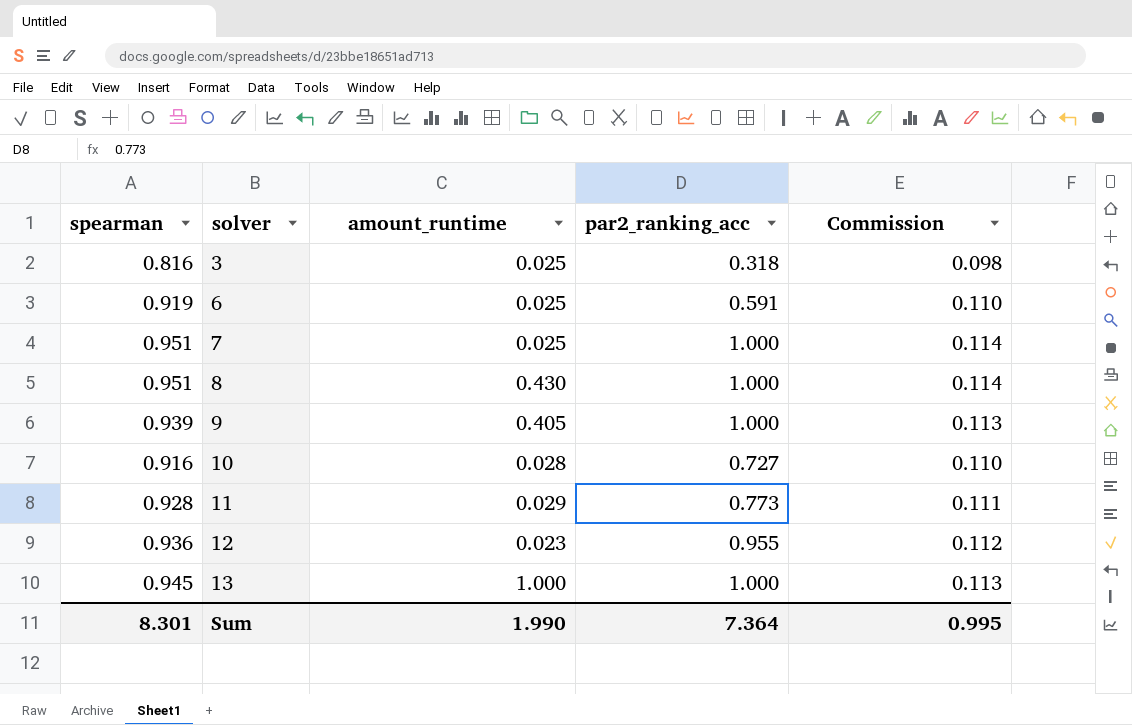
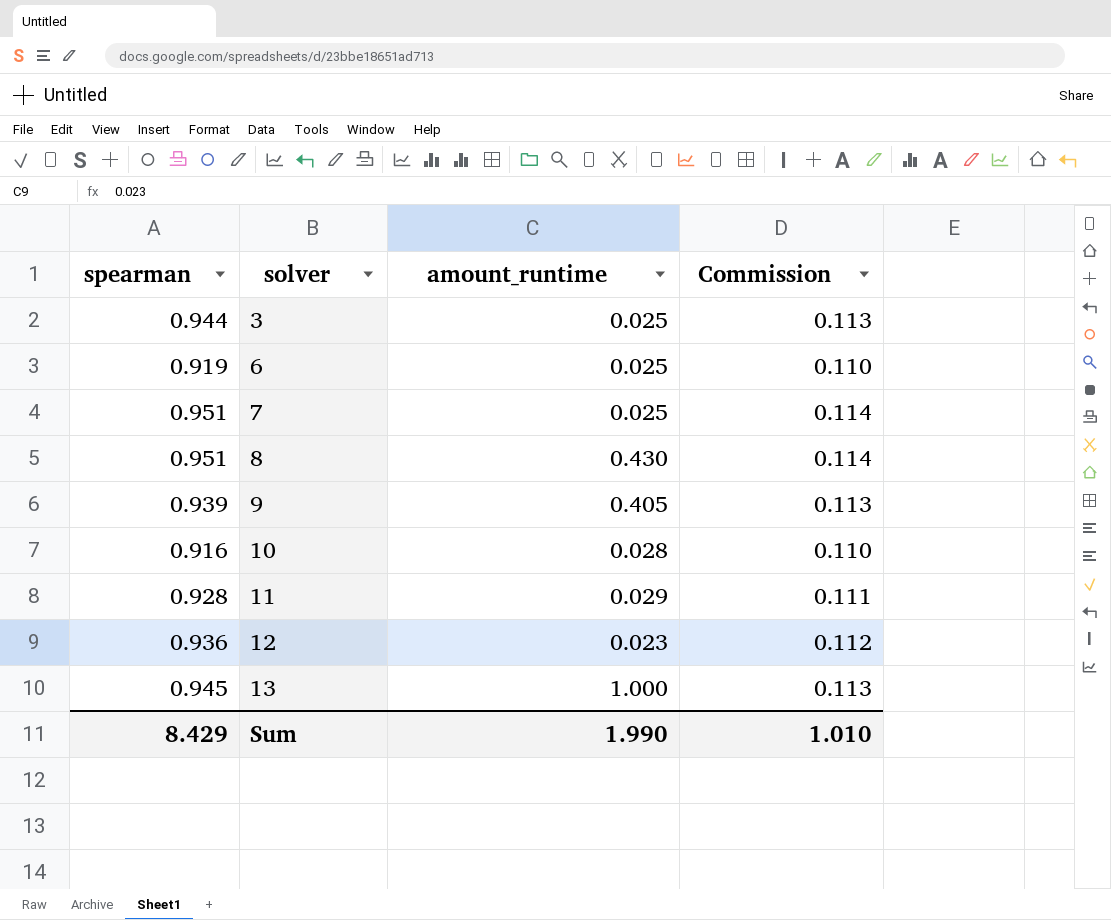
column par2_ranking_acc | position: 4 -> none
3 | spearman: 0.816 -> 0.944
3 | Commission: 0.098 -> 0.113
Sum | spearman: 8.301 -> 8.429
Sum | Commission: 0.995 -> 1.010

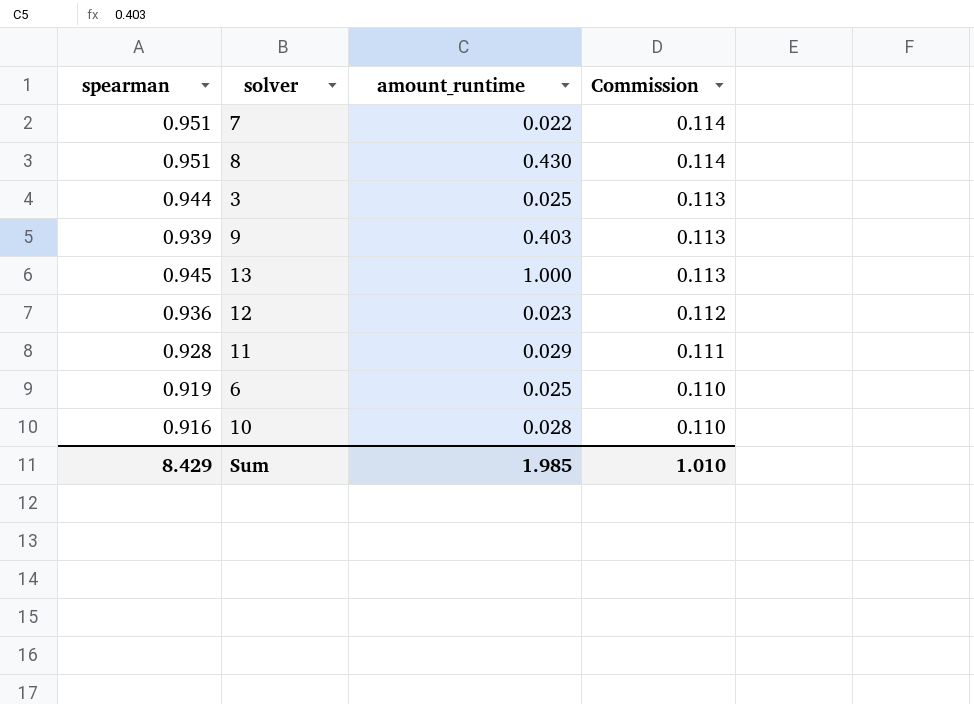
row order: solver ascending -> Commission descending
7 | amount_runtime: 0.025 -> 0.022
9 | amount_runtime: 0.405 -> 0.403
Sum | amount_runtime: 1.990 -> 1.985

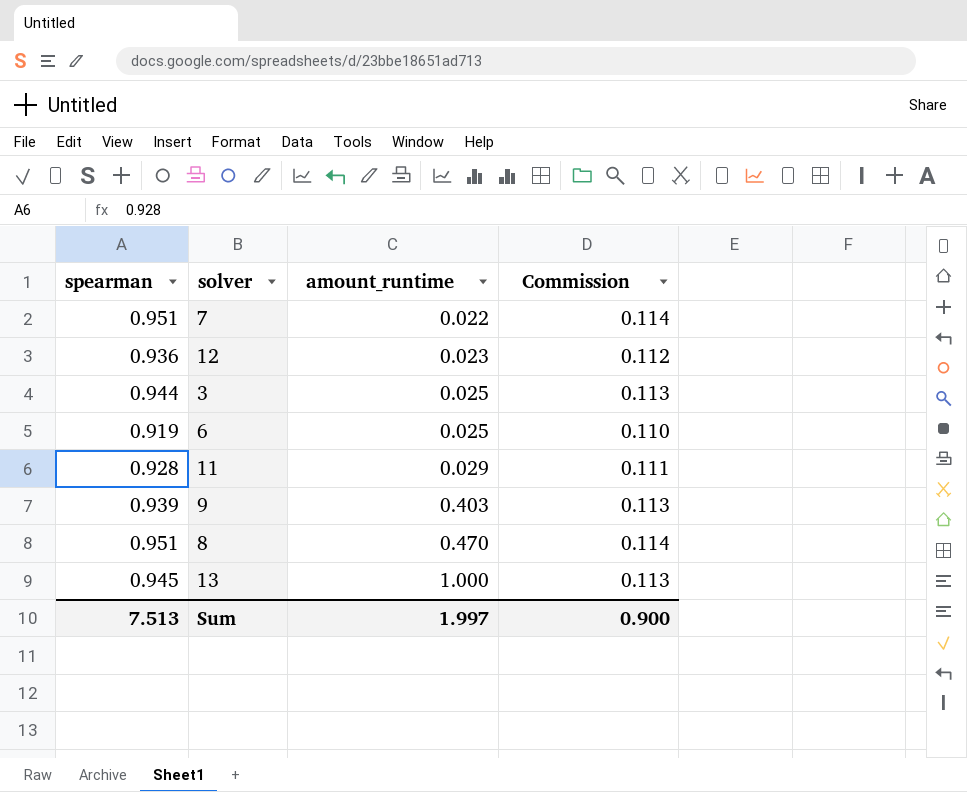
row order: Commission descending -> amount_runtime ascending
row 10: 0.916 | 0.028 | 0.110 -> none
8 | amount_runtime: 0.430 -> 0.470
Sum | spearman: 8.429 -> 7.513
Sum | amount_runtime: 1.985 -> 1.997
Sum | Commission: 1.010 -> 0.900

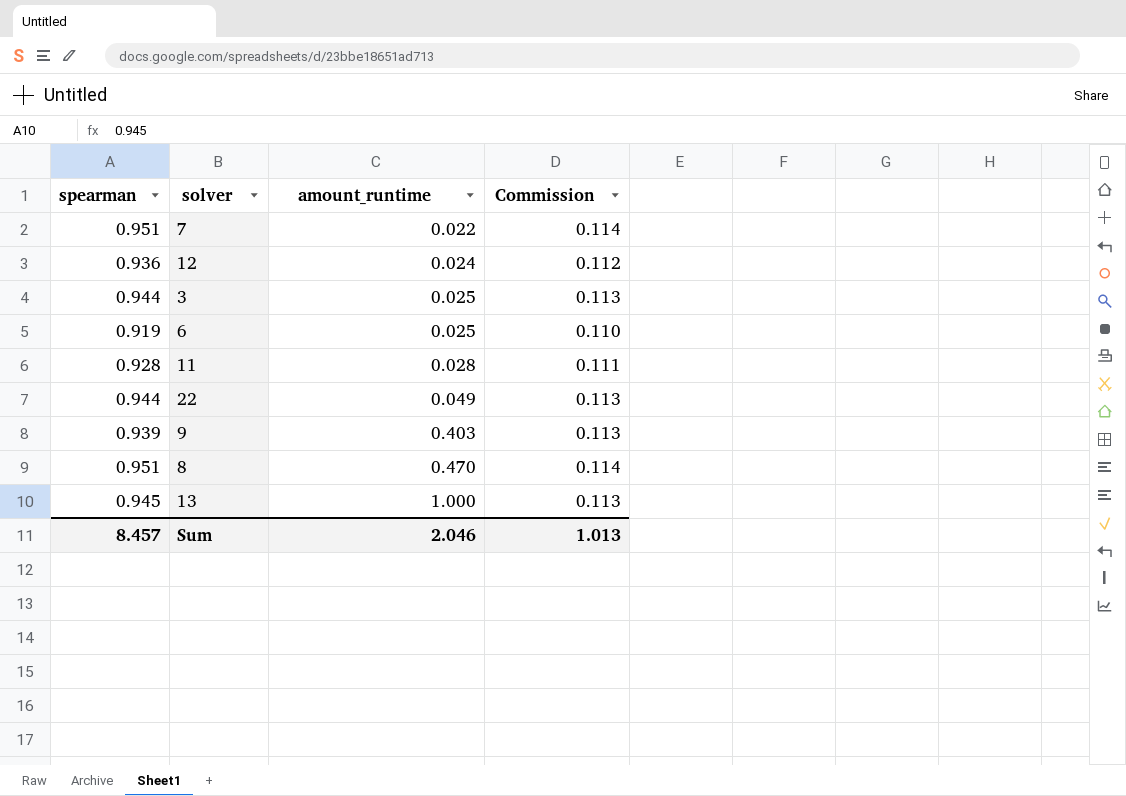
12 | amount_runtime: 0.023 -> 0.024
11 | amount_runtime: 0.029 -> 0.028
row 22: none -> 0.944 | 0.049 | 0.113
Sum | spearman: 7.513 -> 8.457
Sum | amount_runtime: 1.997 -> 2.046
Sum | Commission: 0.900 -> 1.013

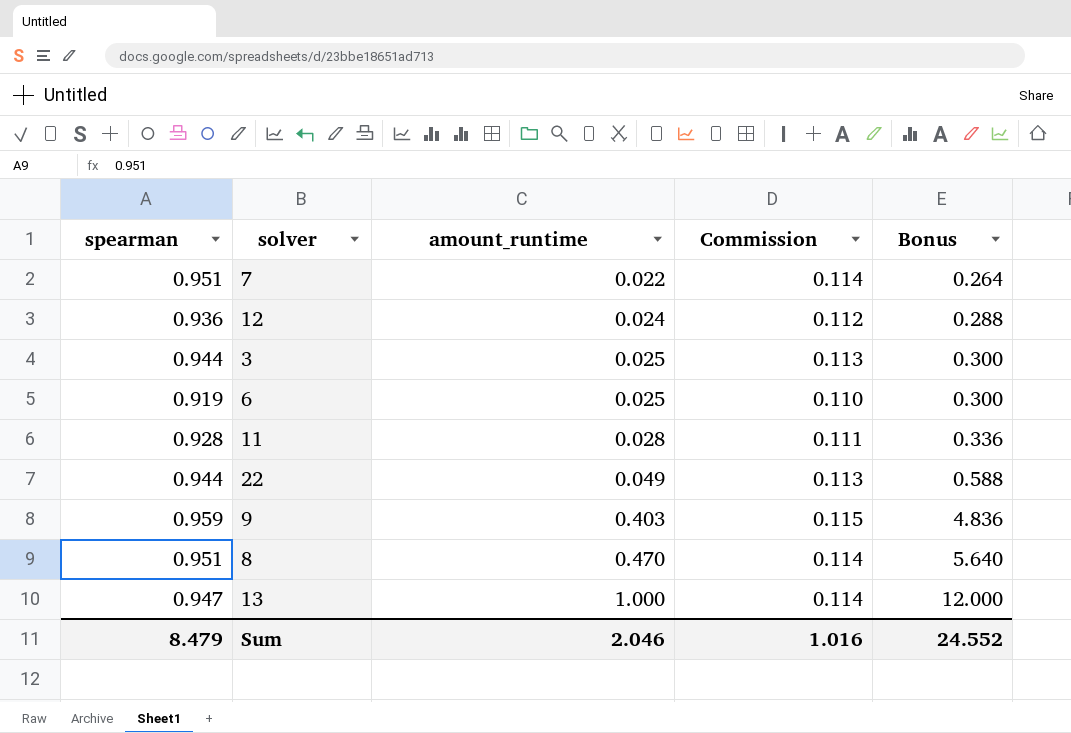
column Bonus | formula: none -> [amount_runtime] * 12
9 | spearman: 0.939 -> 0.959
9 | Commission: 0.113 -> 0.115
13 | spearman: 0.945 -> 0.947
13 | Commission: 0.113 -> 0.114
Sum | spearman: 8.457 -> 8.479
Sum | Commission: 1.013 -> 1.016

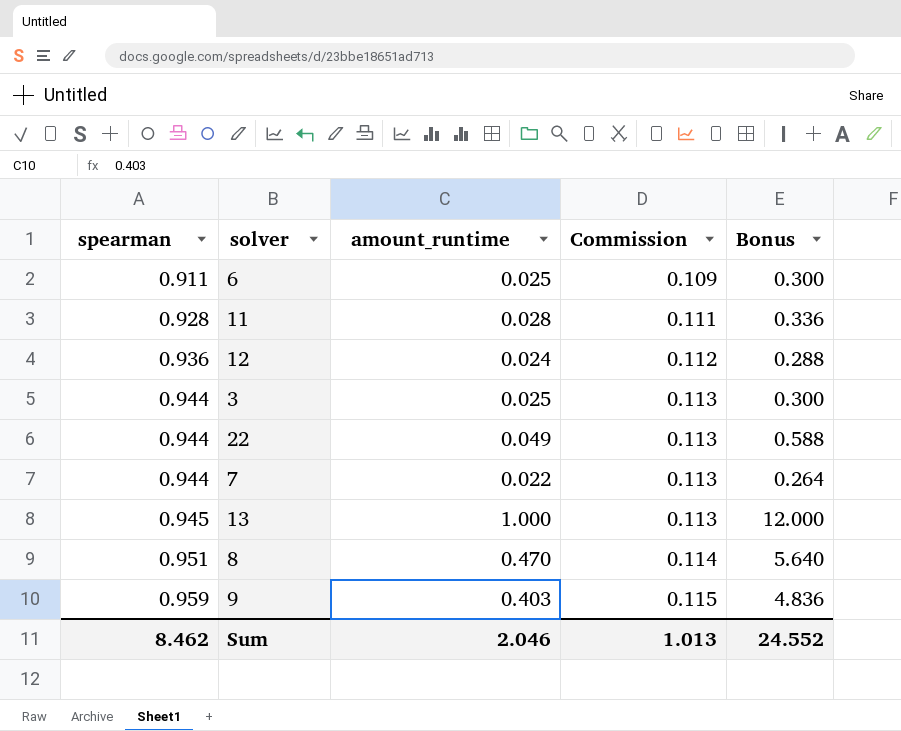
row order: amount_runtime ascending -> spearman ascending
6 | spearman: 0.919 -> 0.911
6 | Commission: 0.110 -> 0.109
7 | spearman: 0.951 -> 0.944
7 | Commission: 0.114 -> 0.113
13 | spearman: 0.947 -> 0.945
13 | Commission: 0.114 -> 0.113
Sum | spearman: 8.479 -> 8.462
Sum | Commission: 1.016 -> 1.013

